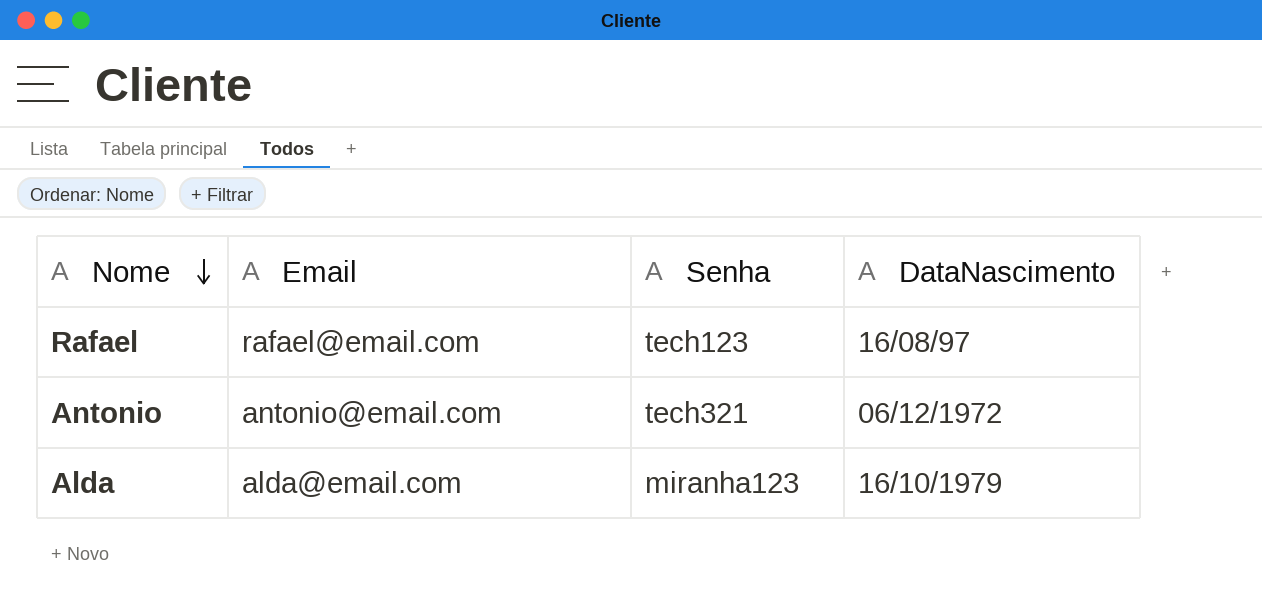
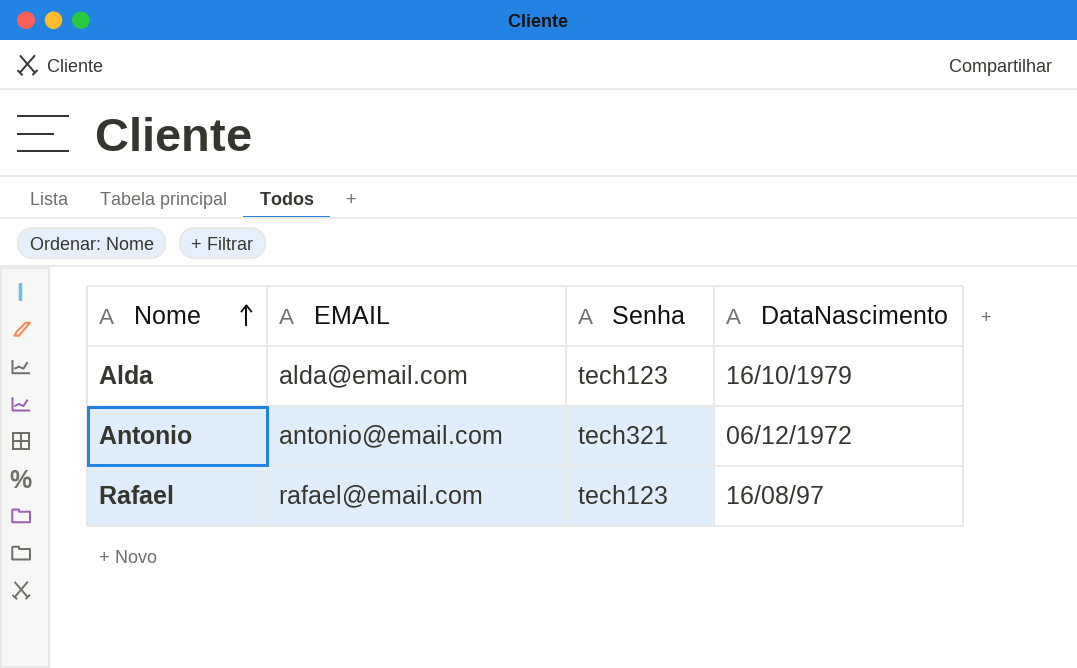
row order: Nome descending -> Nome ascending
column name: Email -> EMAIL
Alda | Senha: miranha123 -> tech123

